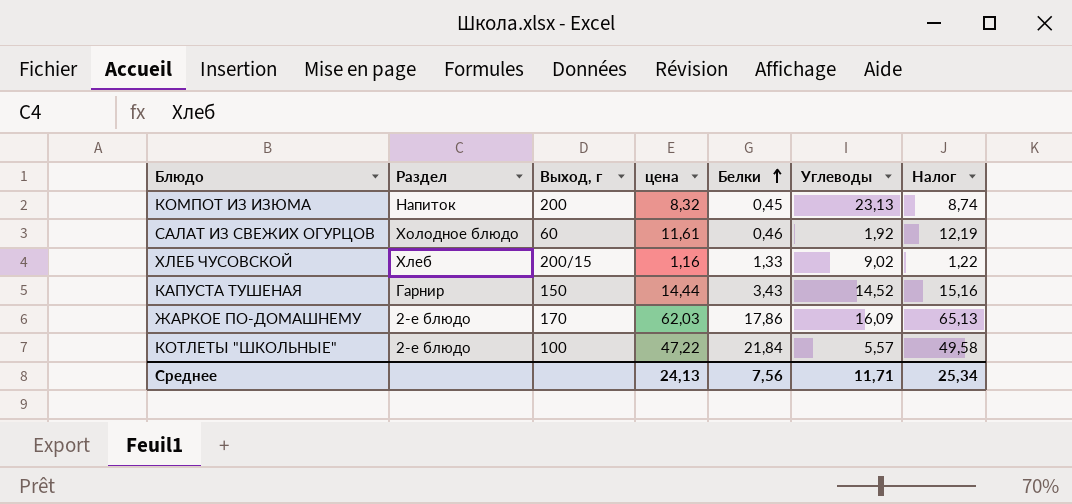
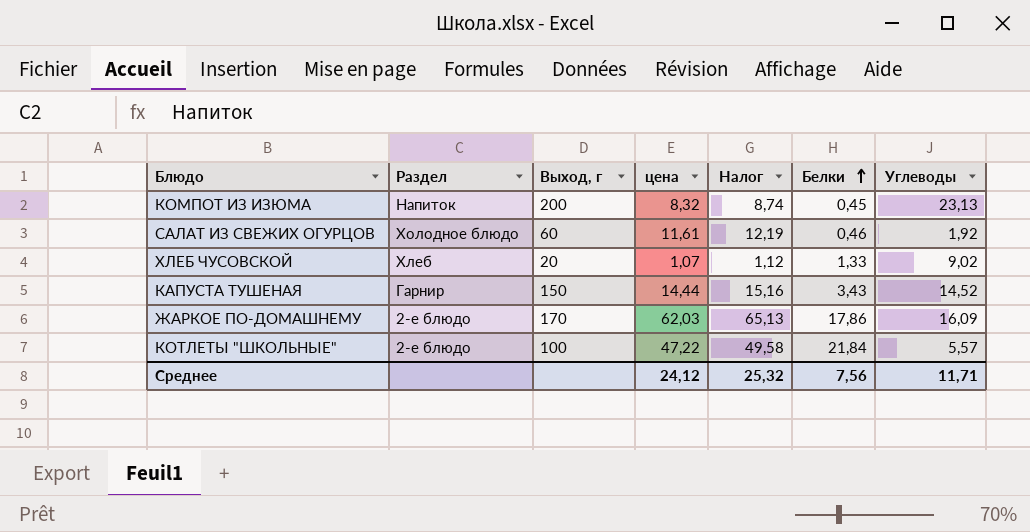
column Налог | position: 7 -> 5
ХЛЕБ ЧУСОВСКОЙ | Выход, г: 200/15 -> 20
ХЛЕБ ЧУСОВСКОЙ | цена: 1,16 -> 1,07
ХЛЕБ ЧУСОВСКОЙ | Налог: 1,22 -> 1,12
Среднее | цена: 24,13 -> 24,12
Среднее | Налог: 25,34 -> 25,32

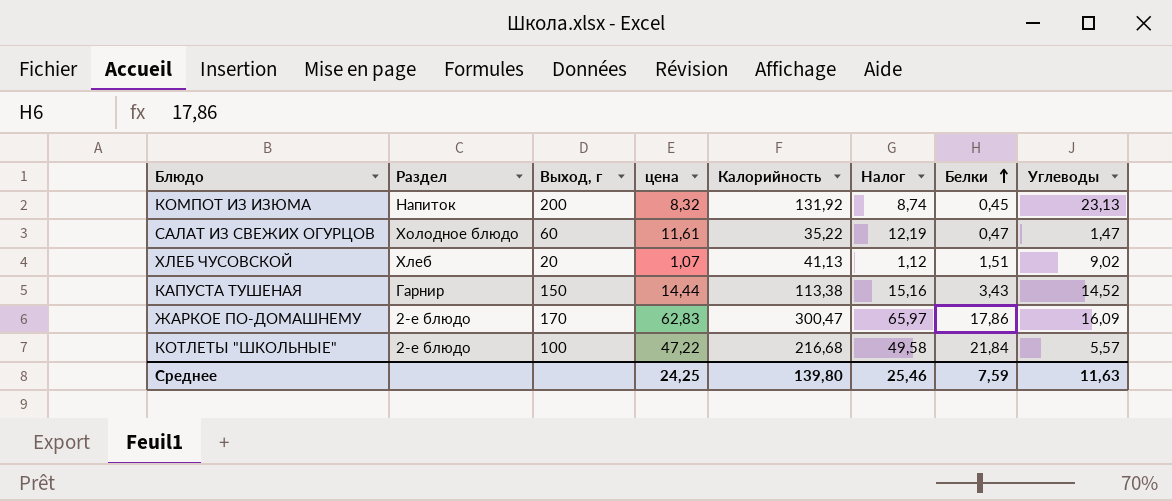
column Калорийность | position: none -> 5
САЛАТ ИЗ СВЕЖИХ ОГУРЦОВ | Белки: 0,46 -> 0,47
САЛАТ ИЗ СВЕЖИХ ОГУРЦОВ | Углеводы: 1,92 -> 1,47
ХЛЕБ ЧУСОВСКОЙ | Белки: 1,33 -> 1,51
ЖАРКОЕ ПО-ДОМАШНЕМУ | цена: 62,03 -> 62,83
ЖАРКОЕ ПО-ДОМАШНЕМУ | Налог: 65,13 -> 65,97
Среднее | цена: 24,12 -> 24,25
Среднее | Налог: 25,32 -> 25,46
Среднее | Белки: 7,56 -> 7,59
Среднее | Углеводы: 11,71 -> 11,63

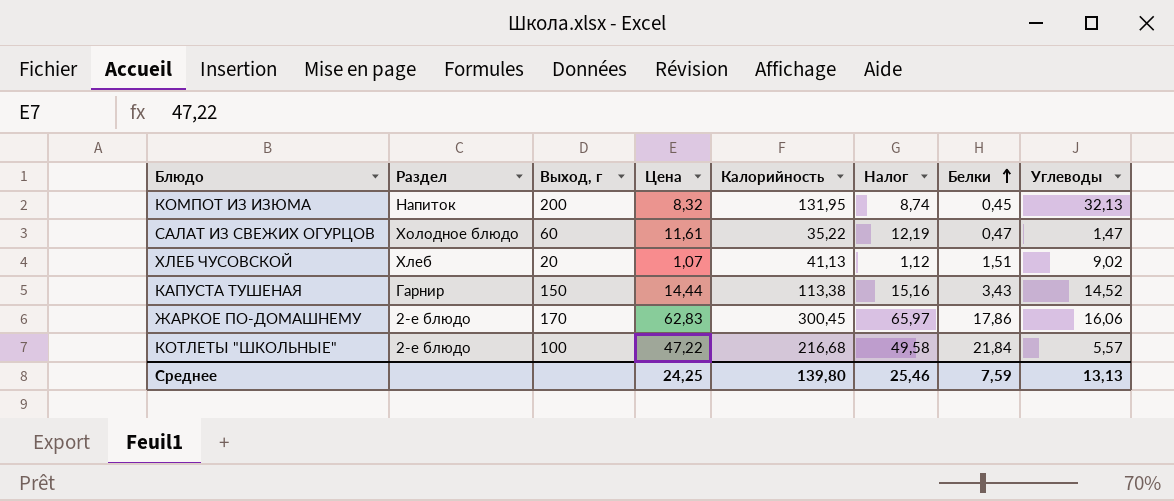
column name: цена -> Цена
КОМПОТ ИЗ ИЗЮМА | Калорийность: 131,92 -> 131,95
КОМПОТ ИЗ ИЗЮМА | Углеводы: 23,13 -> 32,13
ЖАРКОЕ ПО-ДОМАШНЕМУ | Калорийность: 300,47 -> 300,45
ЖАРКОЕ ПО-ДОМАШНЕМУ | Углеводы: 16,09 -> 16,06
Среднее | Углеводы: 11,63 -> 13,13

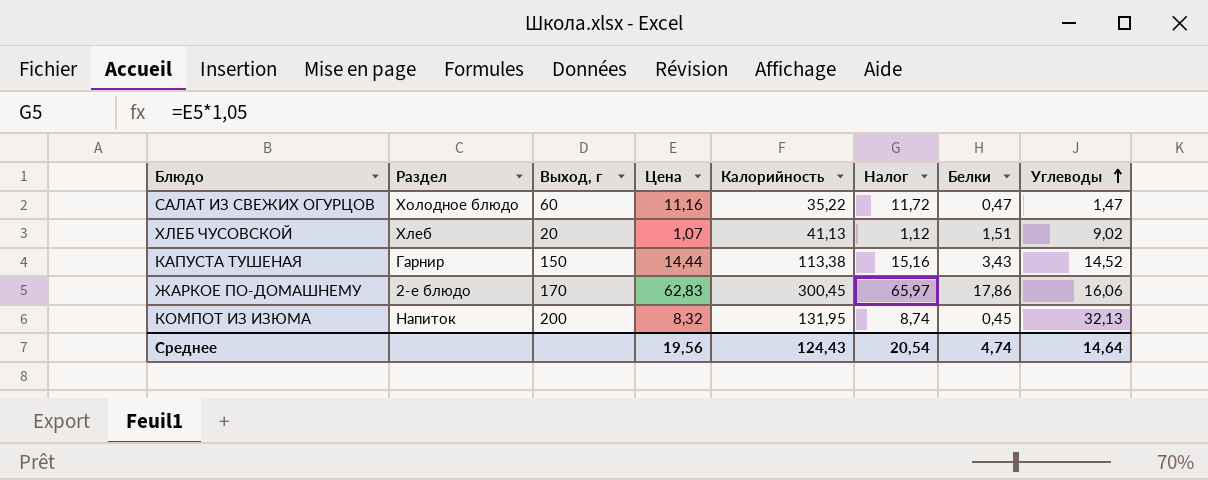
row order: Белки ascending -> Углеводы ascending
row КОТЛЕТЫ "ШКОЛЬНЫЕ": 2-е блюдо | 100 | 47,22 | 216,68 | 49,58 | 21,84 | 5,57 -> none
САЛАТ ИЗ СВЕЖИХ ОГУРЦОВ | Цена: 11,61 -> 11,16
САЛАТ ИЗ СВЕЖИХ ОГУРЦОВ | Налог: 12,19 -> 11,72
Среднее | Цена: 24,25 -> 19,56
Среднее | Калорийность: 139,80 -> 124,43
Среднее | Налог: 25,46 -> 20,54
Среднее | Белки: 7,59 -> 4,74
Среднее | Углеводы: 13,13 -> 14,64

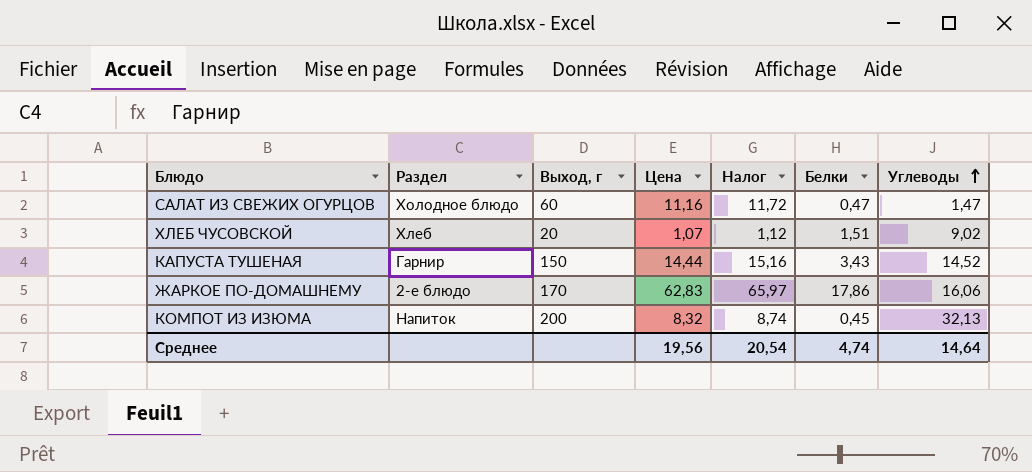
column Калорийность | position: 5 -> none

